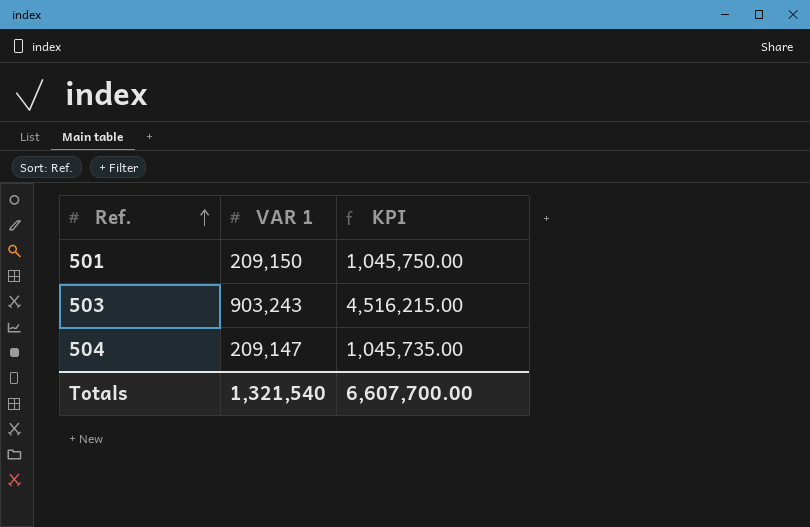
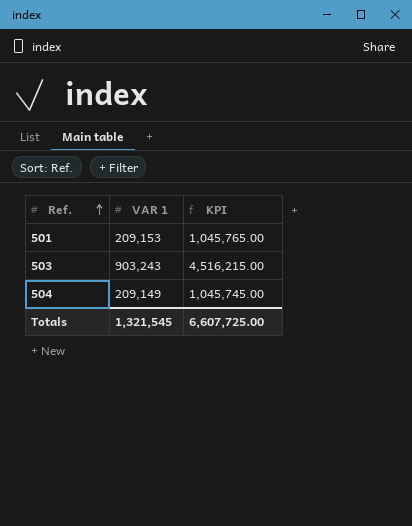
501 | VAR 1: 209,150 -> 209,153
501 | KPI: 1,045,750.00 -> 1,045,765.00
504 | VAR 1: 209,147 -> 209,149
504 | KPI: 1,045,735.00 -> 1,045,745.00
Totals | VAR 1: 1,321,540 -> 1,321,545
Totals | KPI: 6,607,700.00 -> 6,607,725.00

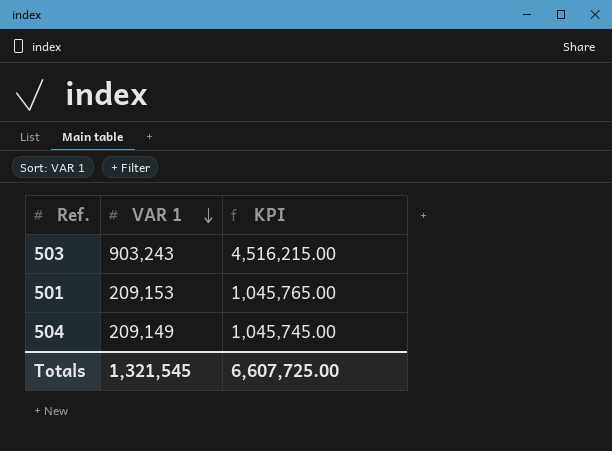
row order: Ref. ascending -> VAR 1 descending

